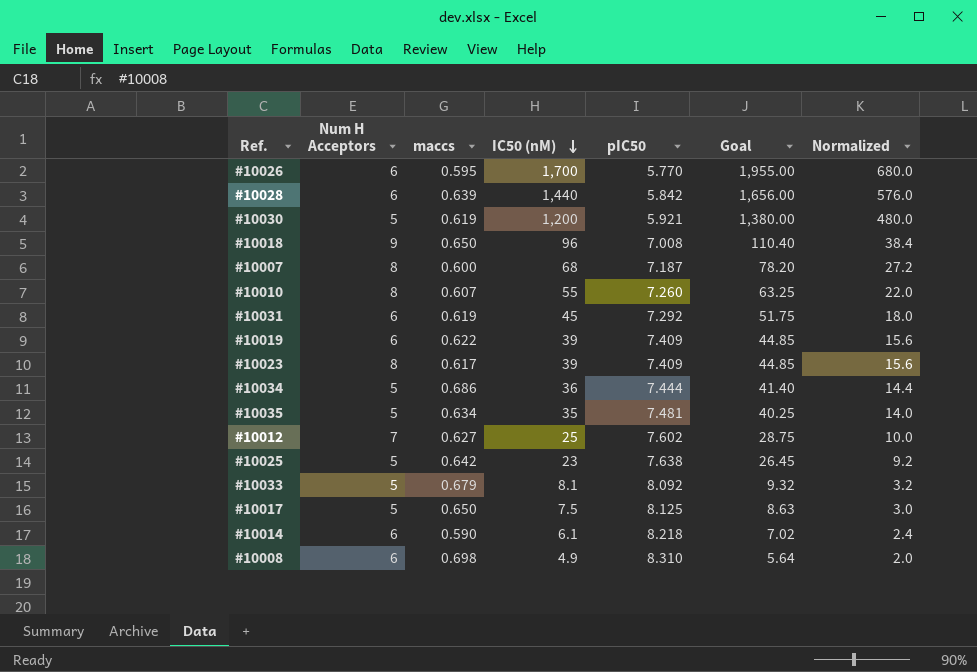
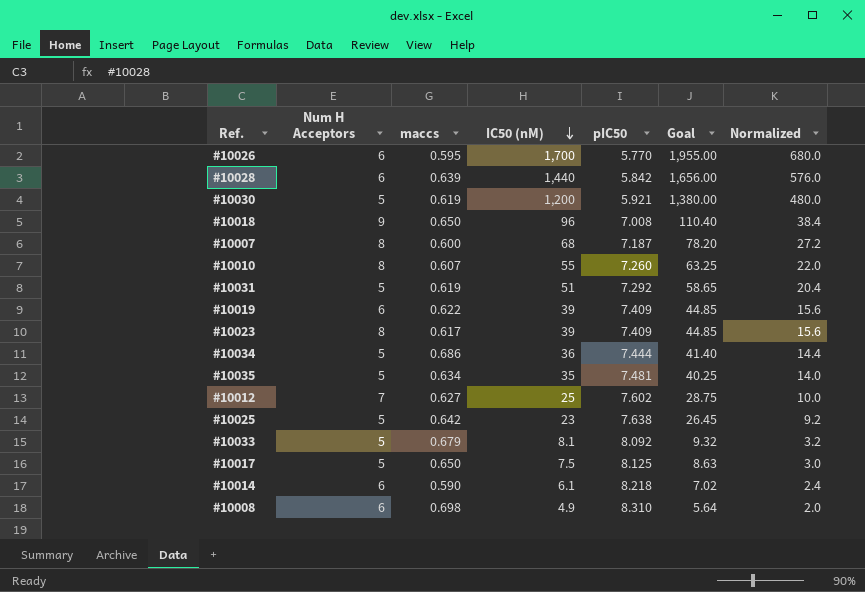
#10031 | Num H Acceptors: 6 -> 5
#10031 | IC50 (nM): 45 -> 51
#10031 | Goal: 51.75 -> 58.65
#10031 | Normalized: 18.0 -> 20.4

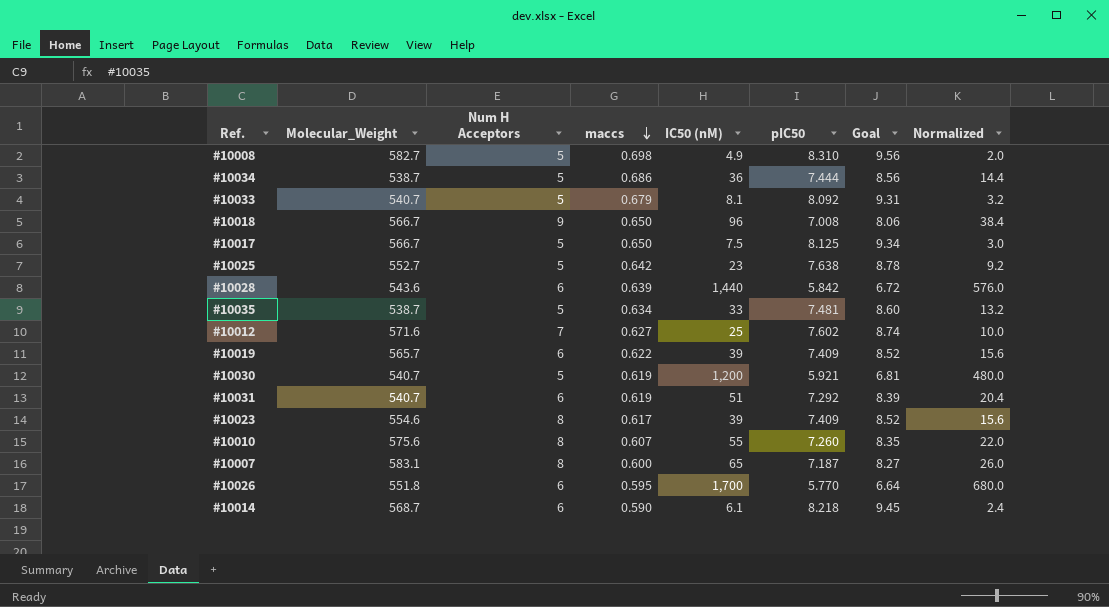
row order: IC50 (nM) descending -> maccs descending
column Molecular_Weight | position: none -> 2
column Goal | formula: [IC50 (nM)] * 1.15 -> [pIC50] * 1.15
#10008 | Num H Acceptors: 6 -> 5
#10035 | IC50 (nM): 35 -> 33
#10035 | Normalized: 14.0 -> 13.2
#10031 | Num H Acceptors: 5 -> 6
#10007 | IC50 (nM): 68 -> 65
#10007 | Normalized: 27.2 -> 26.0

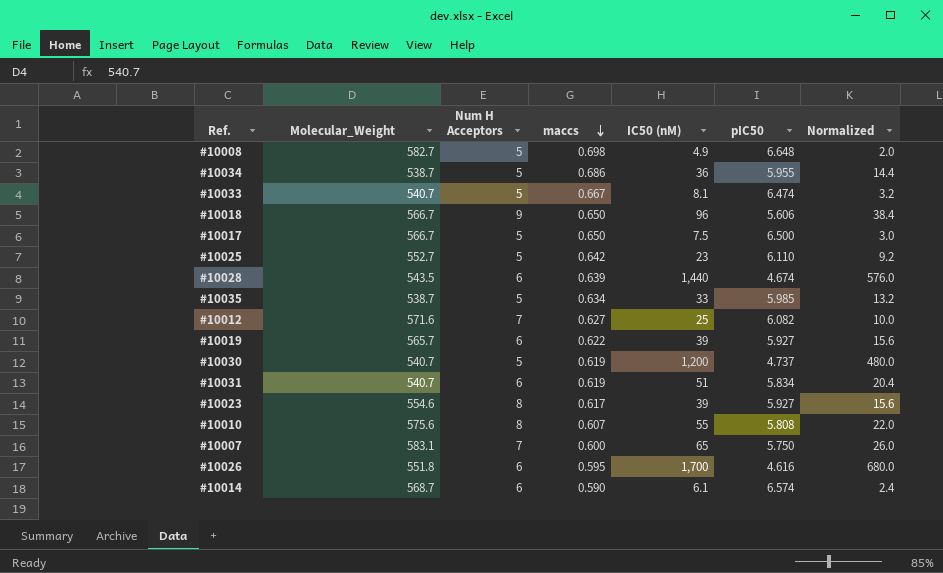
column Goal | formula: [pIC50] * 1.15 -> none
#10008 | pIC50: 8.310 -> 6.648
#10034 | pIC50: 7.444 -> 5.955
#10033 | maccs: 0.679 -> 0.667
#10033 | pIC50: 8.092 -> 6.474
#10018 | pIC50: 7.008 -> 5.606
#10017 | pIC50: 8.125 -> 6.500
#10025 | pIC50: 7.638 -> 6.110
#10028 | Molecular_Weight: 543.6 -> 543.5
#10028 | pIC50: 5.842 -> 4.674
#10035 | pIC50: 7.481 -> 5.985
#10012 | pIC50: 7.602 -> 6.082
#10019 | pIC50: 7.409 -> 5.927
#10030 | pIC50: 5.921 -> 4.737
#10031 | pIC50: 7.292 -> 5.834
#10023 | pIC50: 7.409 -> 5.927
#10010 | pIC50: 7.260 -> 5.808
#10007 | Num H Acceptors: 8 -> 7
#10007 | pIC50: 7.187 -> 5.750
#10026 | pIC50: 5.770 -> 4.616
#10014 | pIC50: 8.218 -> 6.574

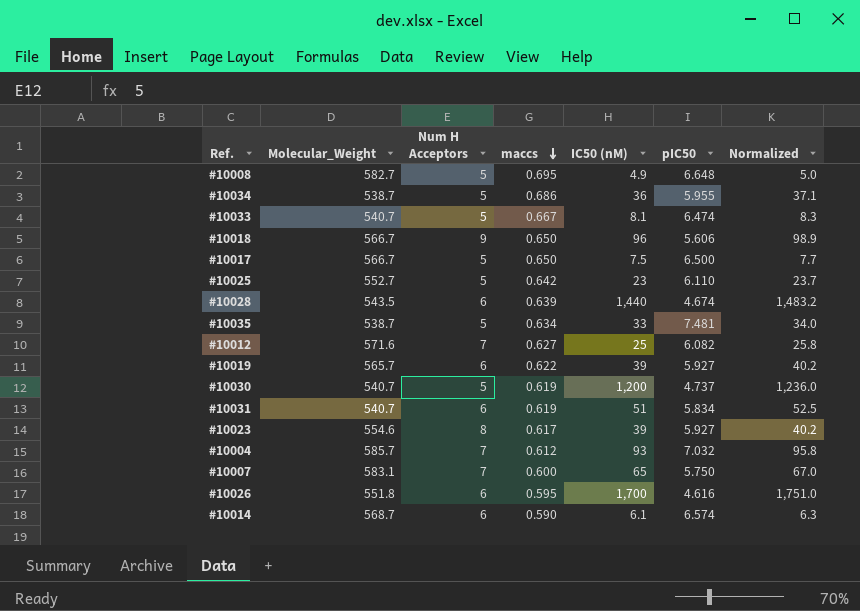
column Normalized | formula: [IC50 (nM)] * 0.4 -> [IC50 (nM)] * 1.03
row #10010: 575.6 | 8 | 0.607 | 55 | 5.808 | 22.0 -> none
#10008 | maccs: 0.698 -> 0.695
#10035 | pIC50: 5.985 -> 7.481
row #10004: none -> 585.7 | 7 | 0.612 | 93 | 7.032 | 95.8

